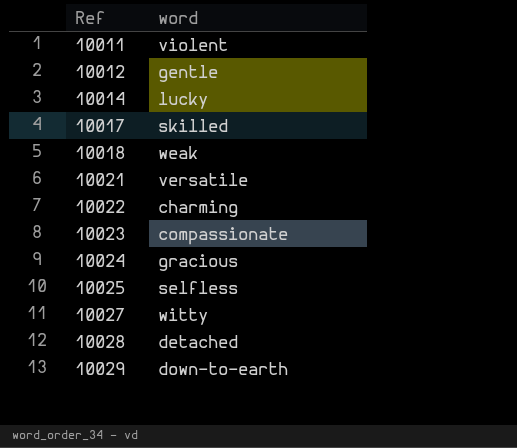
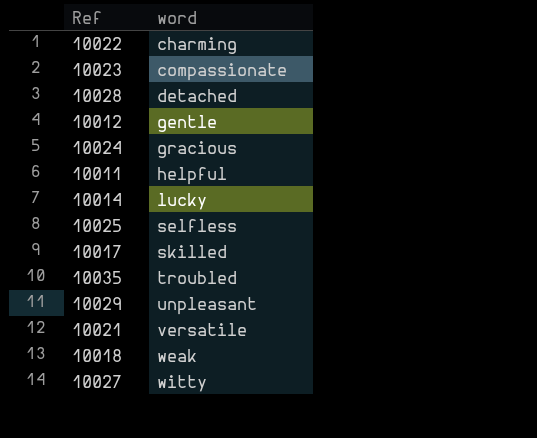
row order: Ref ascending -> word ascending
10011 | word: violent -> helpful
row 10035: none -> troubled
10029 | word: down-to-earth -> unpleasant

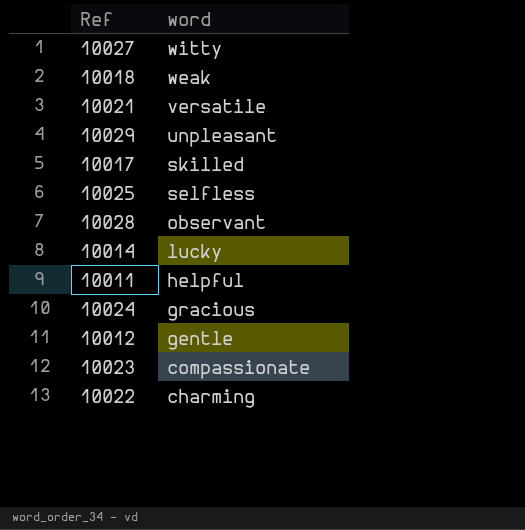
row order: word ascending -> word descending
row 10035: troubled -> none
10028 | word: detached -> observant

